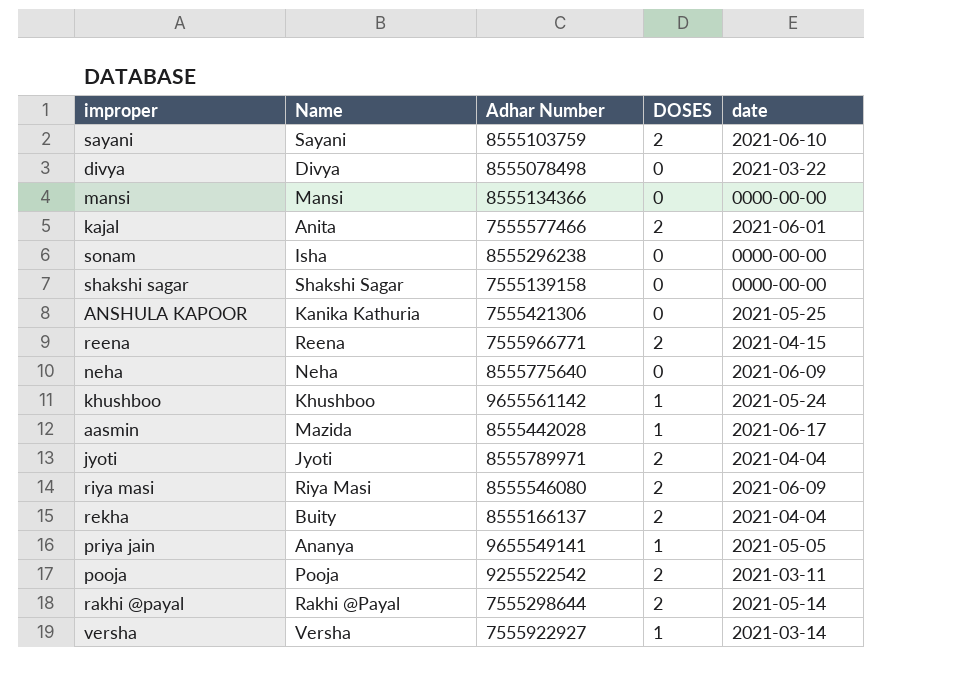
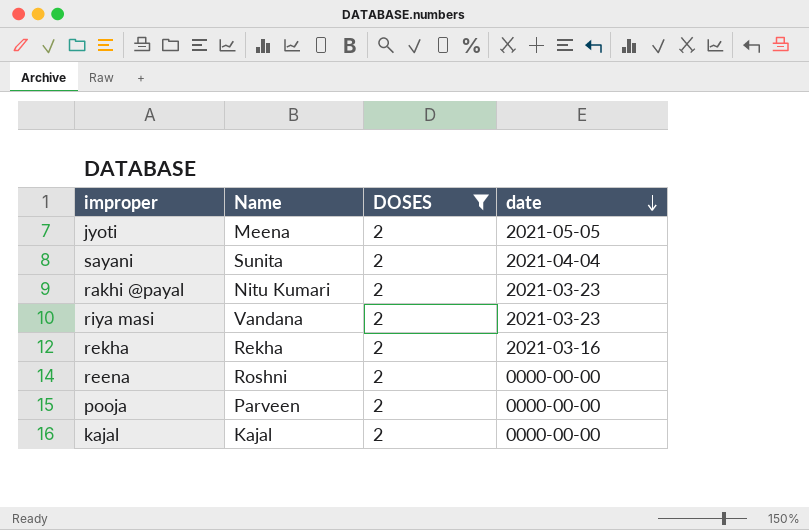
filter: none -> DOSES = 2
row order: none -> date descending
column Adhar Number | position: 3 -> none
jyoti | Name: Jyoti -> Meena
jyoti | date: 2021-04-04 -> 2021-05-05
sayani | Name: Sayani -> Sunita
sayani | date: 2021-06-10 -> 2021-04-04
rakhi @payal | Name: Rakhi @Payal -> Nitu Kumari
rakhi @payal | date: 2021-05-14 -> 2021-03-23
riya masi | Name: Riya Masi -> Vandana
riya masi | date: 2021-06-09 -> 2021-03-23
rekha | Name: Buity -> Rekha
rekha | date: 2021-04-04 -> 2021-03-16
reena | Name: Reena -> Roshni
reena | date: 2021-04-15 -> 0000-00-00
pooja | Name: Pooja -> Parveen
pooja | date: 2021-03-11 -> 0000-00-00
kajal | Name: Anita -> Kajal
kajal | date: 2021-06-01 -> 0000-00-00

